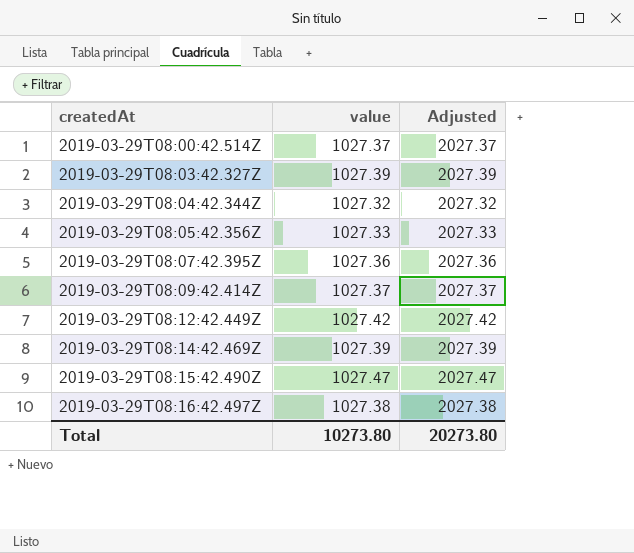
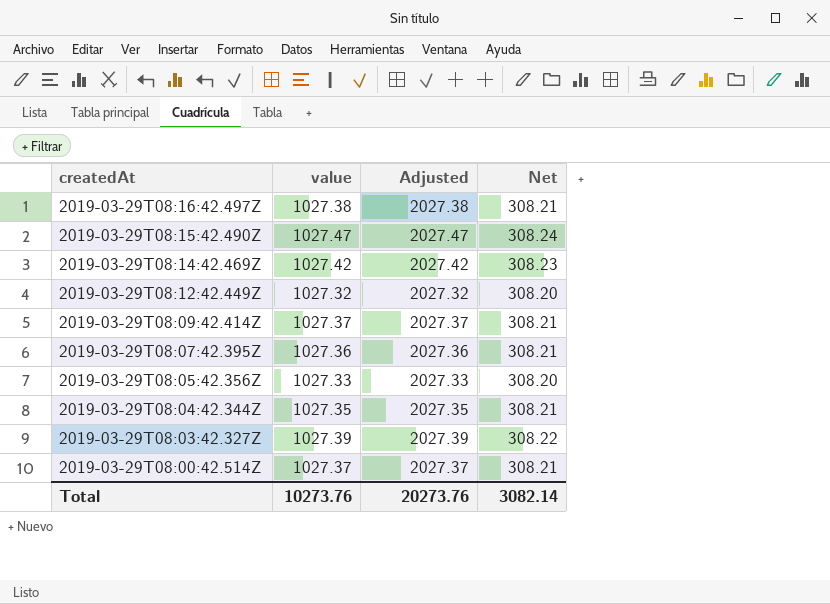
row order: createdAt ascending -> createdAt descending
column Net | formula: none -> [value] * 0.3
2019-03-29T08:14:42.469Z | value: 1027.39 -> 1027.42
2019-03-29T08:14:42.469Z | Adjusted: 2027.39 -> 2027.42
2019-03-29T08:12:42.449Z | value: 1027.42 -> 1027.32
2019-03-29T08:12:42.449Z | Adjusted: 2027.42 -> 2027.32
2019-03-29T08:04:42.344Z | value: 1027.32 -> 1027.35
2019-03-29T08:04:42.344Z | Adjusted: 2027.32 -> 2027.35
Total | value: 10273.80 -> 10273.76
Total | Adjusted: 20273.80 -> 20273.76

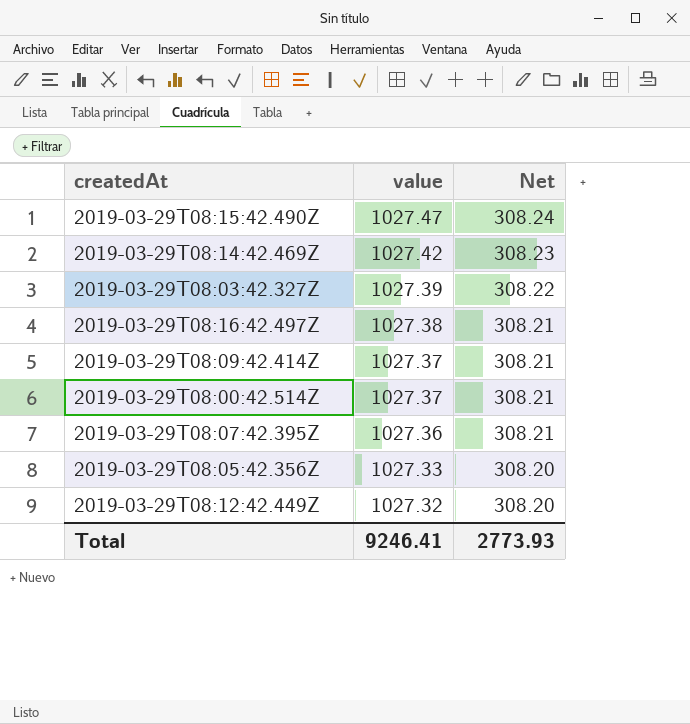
row order: createdAt descending -> value descending
column Adjusted | formula: [value] + 1000 -> none
row 2019-03-29T08:04:42.344Z: 1027.35 | 2027.35 | 308.21 -> none
Total | value: 10273.76 -> 9246.41
Total | Net: 3082.14 -> 2773.93

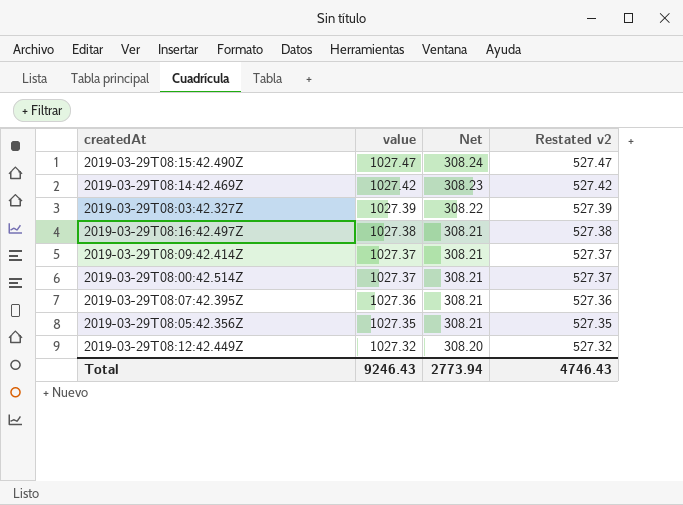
column Restated v2 | formula: none -> [value] - 500
2019-03-29T08:05:42.356Z | value: 1027.33 -> 1027.35
2019-03-29T08:05:42.356Z | Net: 308.20 -> 308.21
Total | value: 9246.41 -> 9246.43
Total | Net: 2773.93 -> 2773.94

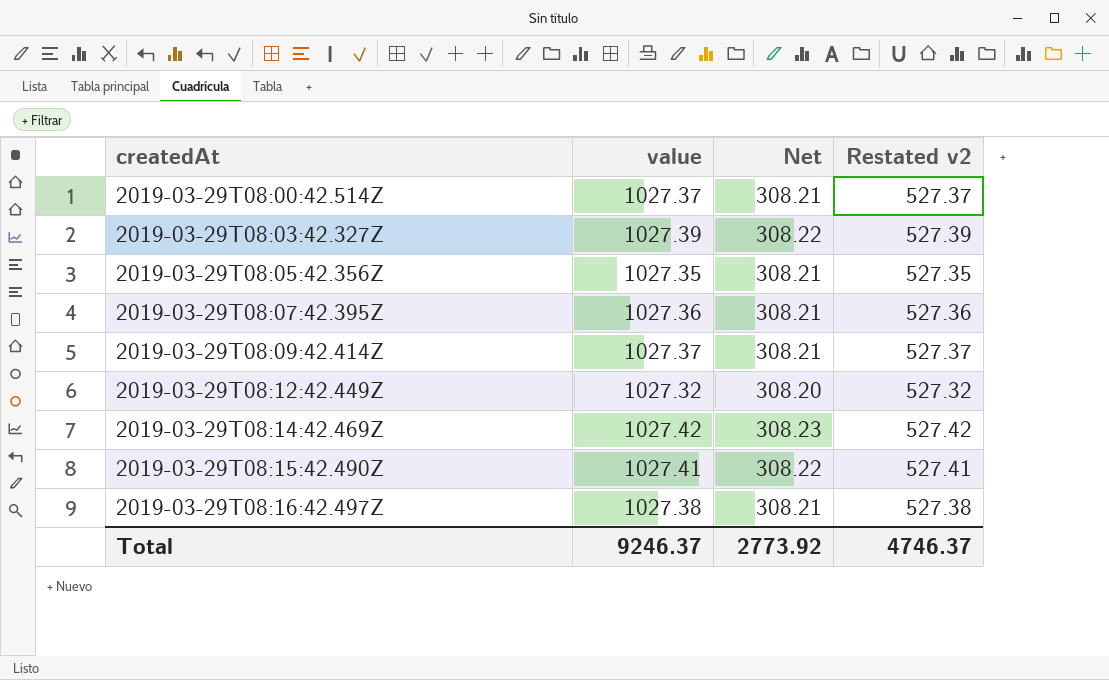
row order: value descending -> createdAt ascending
2019-03-29T08:15:42.490Z | value: 1027.47 -> 1027.41
2019-03-29T08:15:42.490Z | Net: 308.24 -> 308.22
2019-03-29T08:15:42.490Z | Restated v2: 527.47 -> 527.41
Total | value: 9246.43 -> 9246.37
Total | Net: 2773.94 -> 2773.92
Total | Restated v2: 4746.43 -> 4746.37

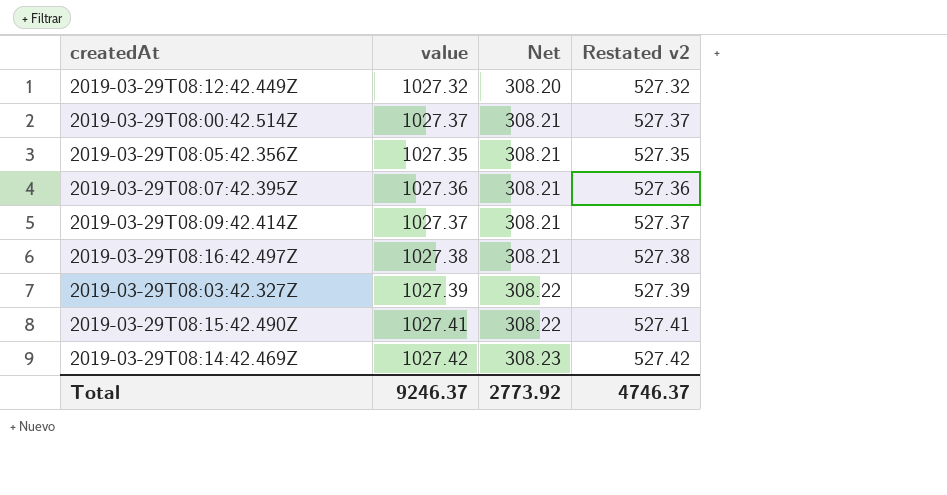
row order: createdAt ascending -> Net ascending

